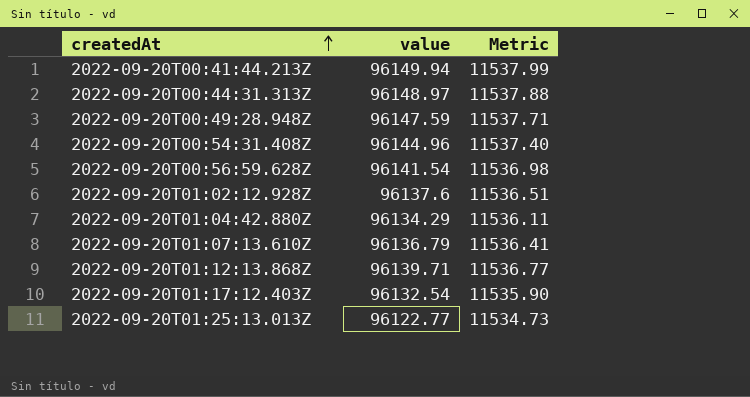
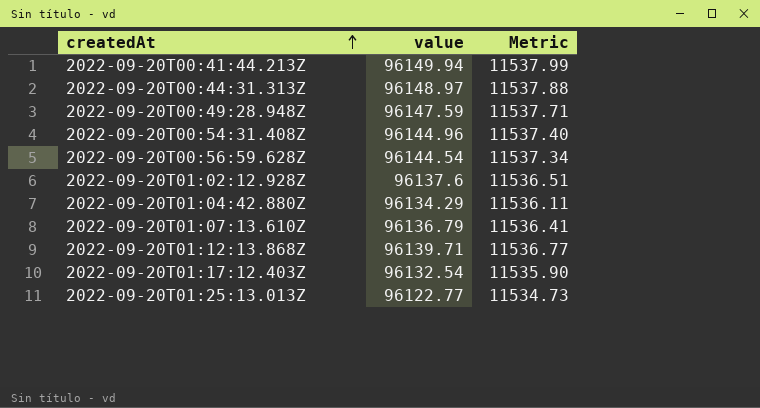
2022-09-20T00:56:59.628Z | value: 96141.54 -> 96144.54
2022-09-20T00:56:59.628Z | Metric: 11536.98 -> 11537.34

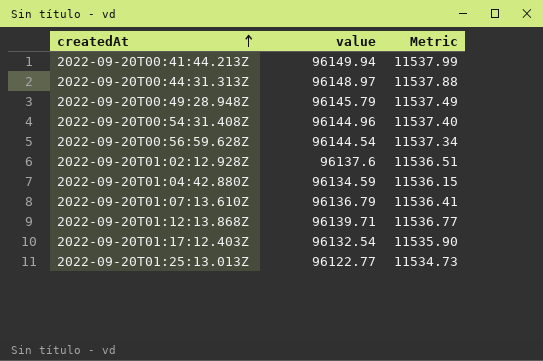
2022-09-20T00:49:28.948Z | value: 96147.59 -> 96145.79
2022-09-20T00:49:28.948Z | Metric: 11537.71 -> 11537.49
2022-09-20T01:04:42.880Z | value: 96134.29 -> 96134.59
2022-09-20T01:04:42.880Z | Metric: 11536.11 -> 11536.15

